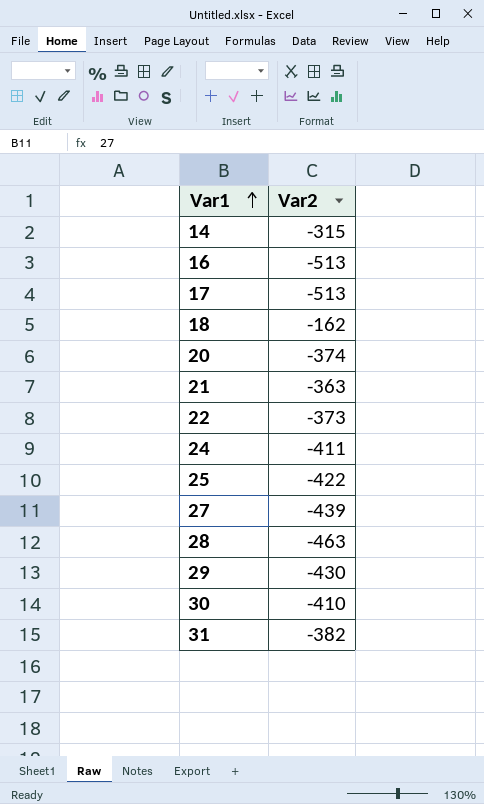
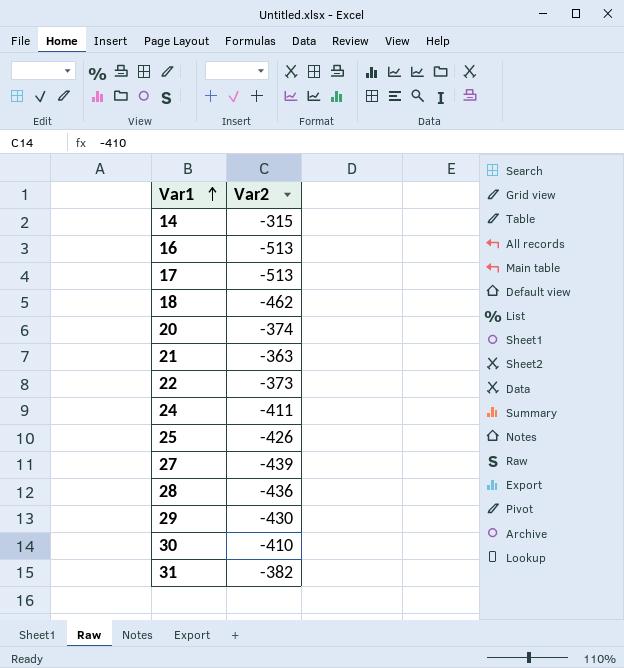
18 | Var2: -162 -> -462
25 | Var2: -422 -> -426
28 | Var2: -463 -> -436

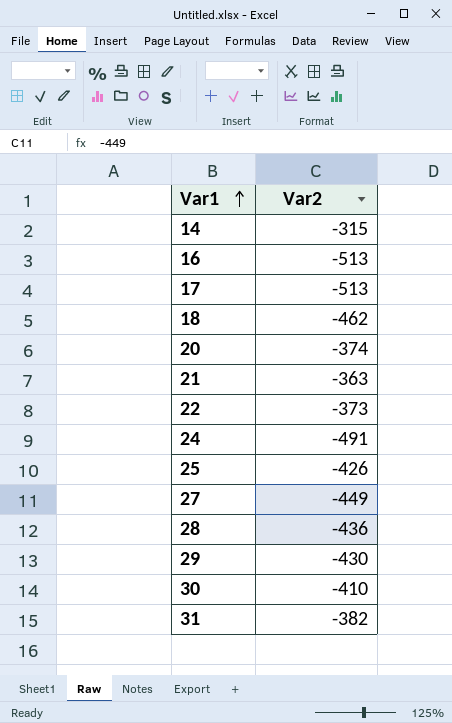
24 | Var2: -411 -> -491
27 | Var2: -439 -> -449

